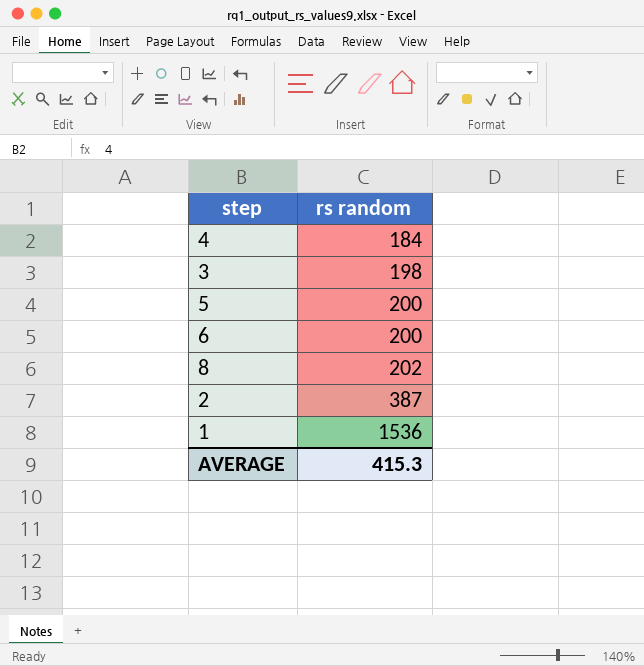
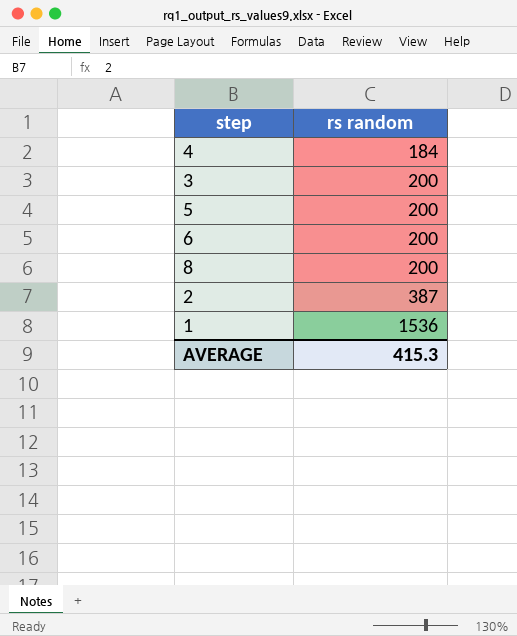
3 | rs random: 198 -> 200
8 | rs random: 202 -> 200

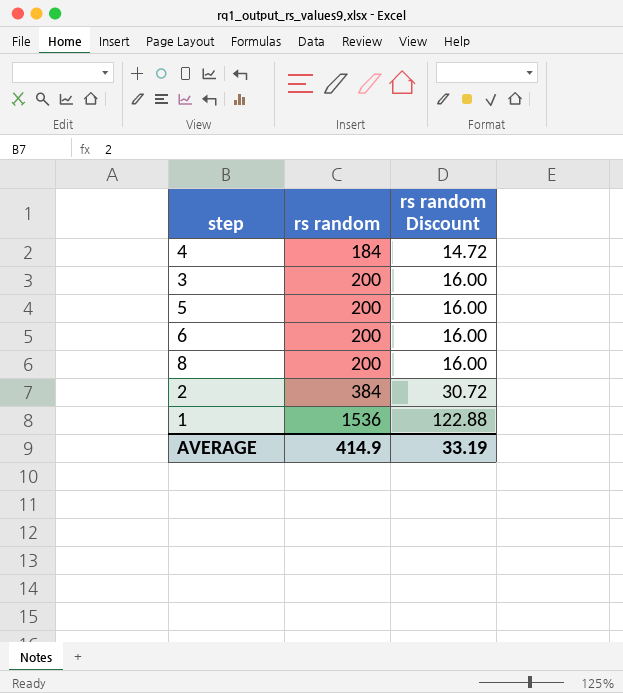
column rs random Discount | formula: none -> [rs random] * 0.08
2 | rs random: 387 -> 384
AVERAGE | rs random: 415.3 -> 414.9

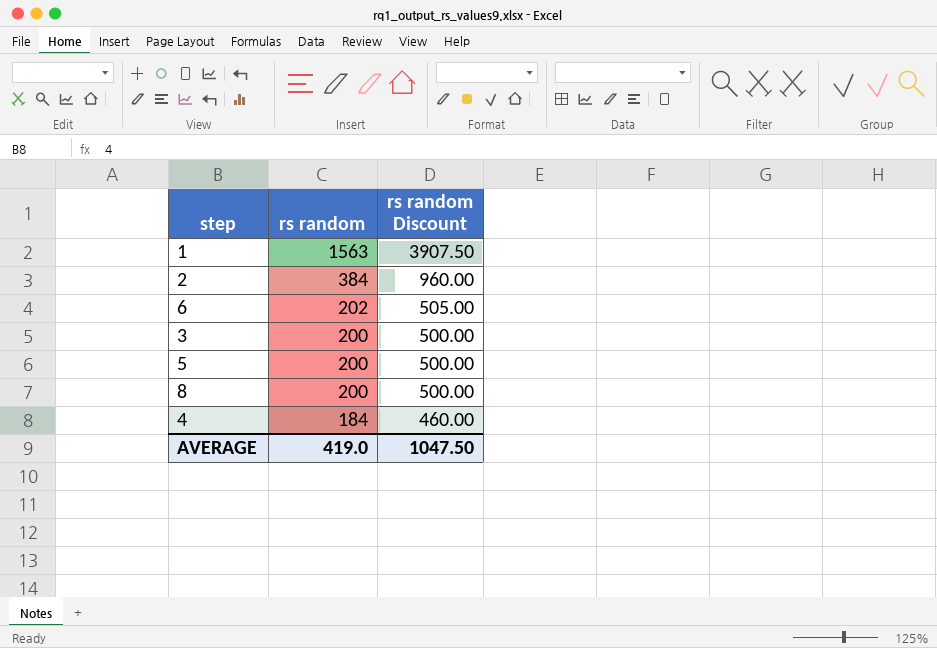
row order: rs random ascending -> rs random descending
column rs random Discount | formula: [rs random] * 0.08 -> [rs random] * 2.5
1 | rs random: 1536 -> 1563
6 | rs random: 200 -> 202
AVERAGE | rs random: 414.9 -> 419.0
AVERAGE | rs random Discount: 33.19 -> 1047.50

